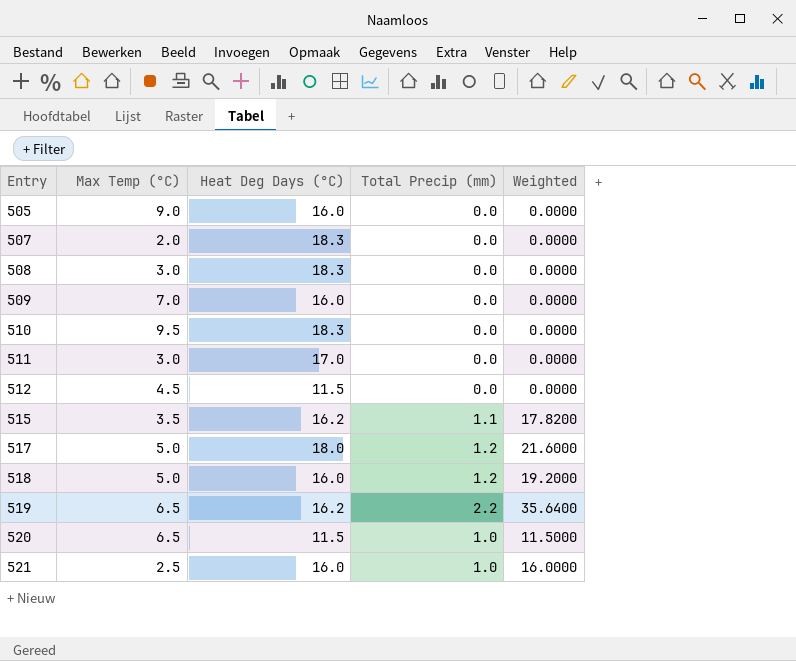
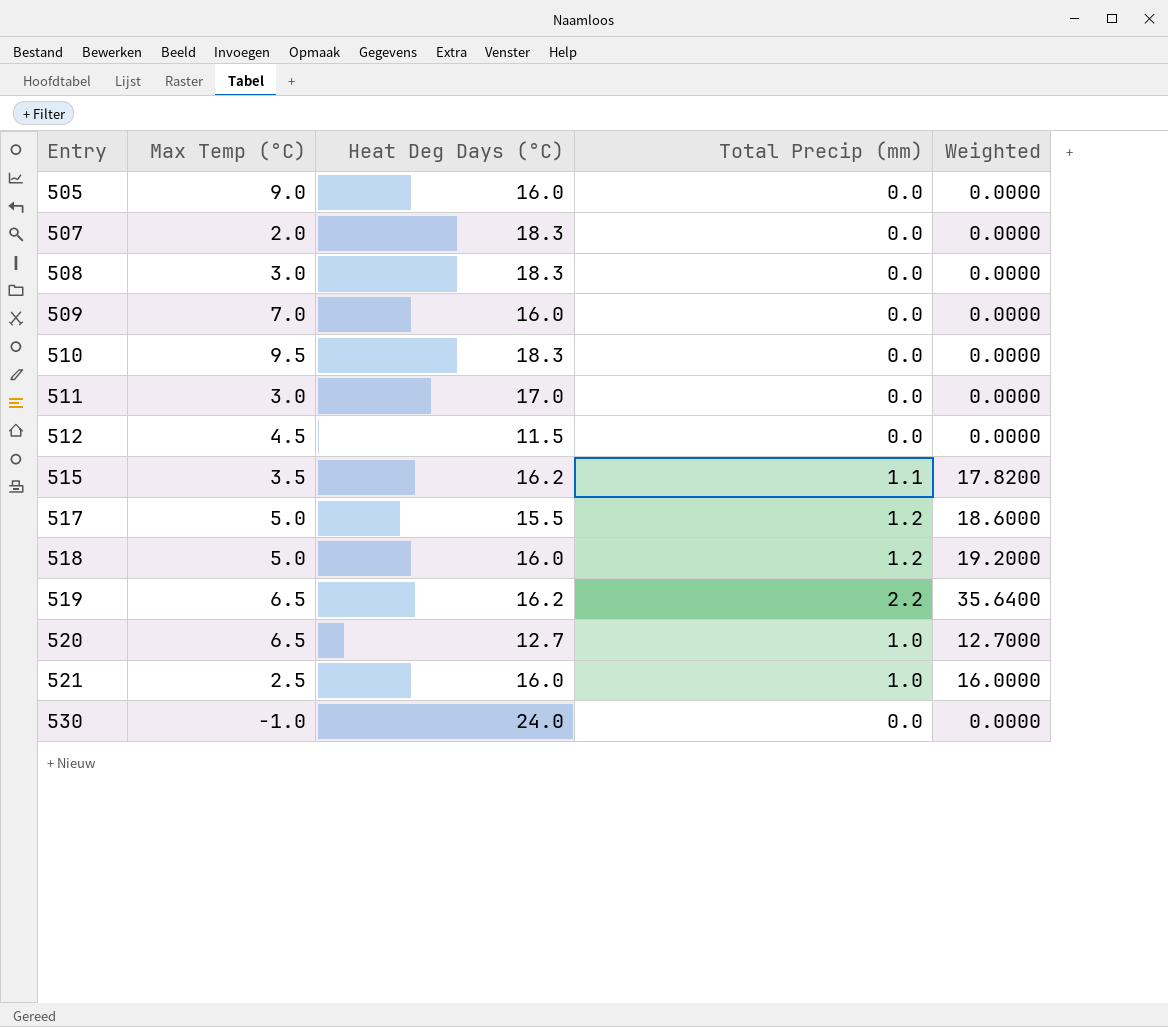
517 | Heat Deg Days (°C): 18.0 -> 15.5
517 | Weighted: 21.6000 -> 18.6000
520 | Heat Deg Days (°C): 11.5 -> 12.7
520 | Weighted: 11.5000 -> 12.7000
row 530: none -> -1.0 | 24.0 | 0.0 | 0.0000

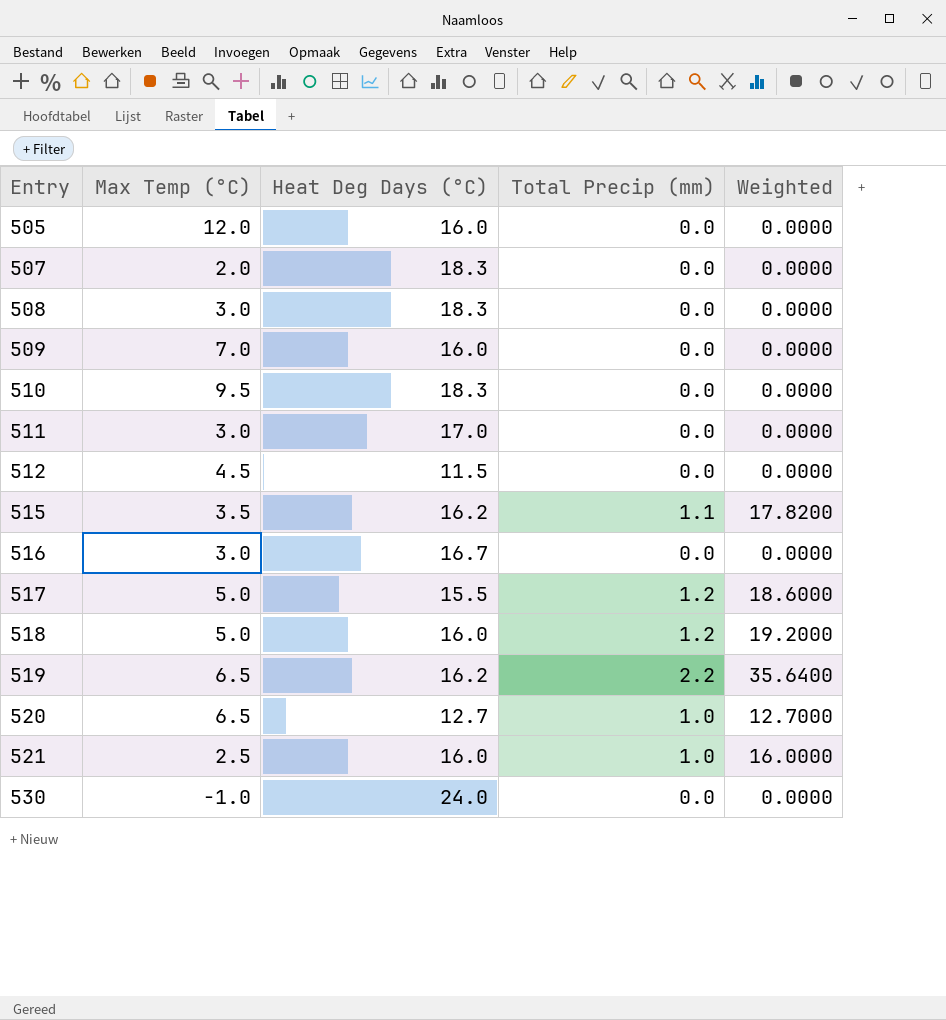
505 | Max Temp (°C): 9.0 -> 12.0
row 516: none -> 3.0 | 16.7 | 0.0 | 0.0000

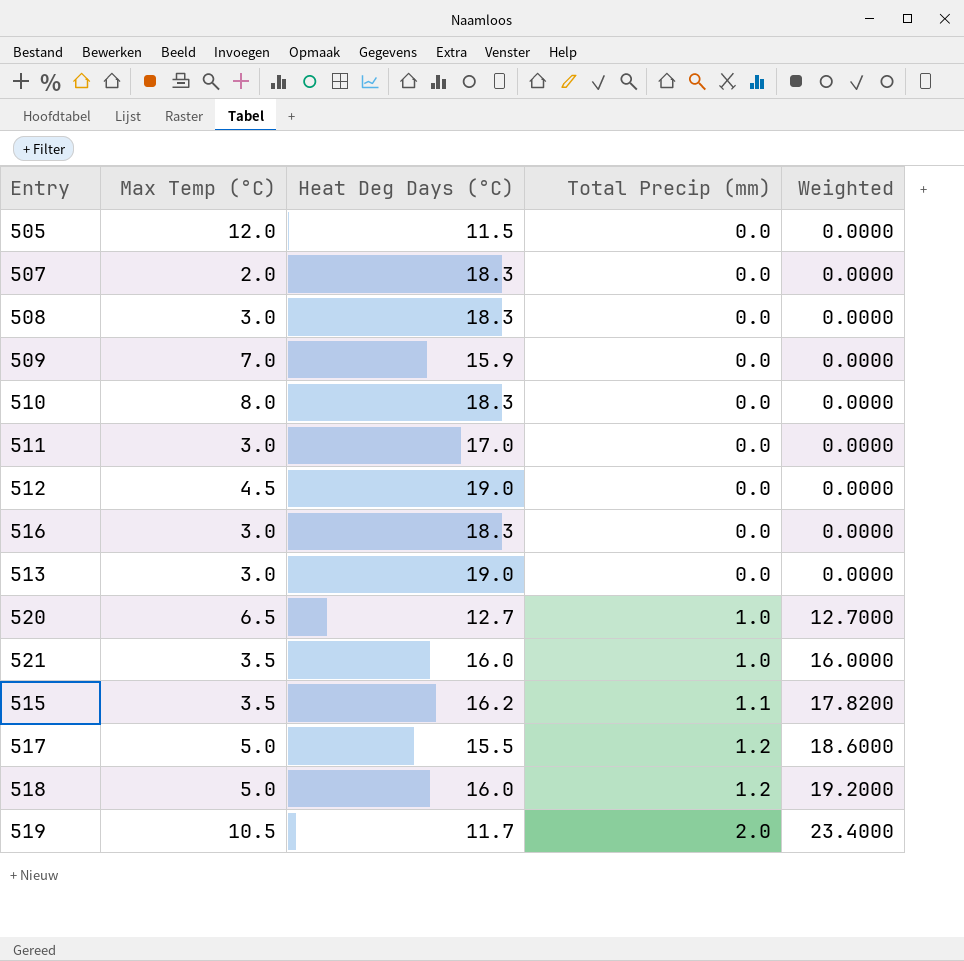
row order: Entry ascending -> Total Precip (mm) ascending
row 530: -1.0 | 24.0 | 0.0 | 0.0000 -> none
505 | Heat Deg Days (°C): 16.0 -> 11.5
509 | Heat Deg Days (°C): 16.0 -> 15.9
510 | Max Temp (°C): 9.5 -> 8.0
512 | Heat Deg Days (°C): 11.5 -> 19.0
516 | Heat Deg Days (°C): 16.7 -> 18.3
row 513: none -> 3.0 | 19.0 | 0.0 | 0.0000
521 | Max Temp (°C): 2.5 -> 3.5
519 | Max Temp (°C): 6.5 -> 10.5
519 | Heat Deg Days (°C): 16.2 -> 11.7
519 | Total Precip (mm): 2.2 -> 2.0
519 | Weighted: 35.6400 -> 23.4000

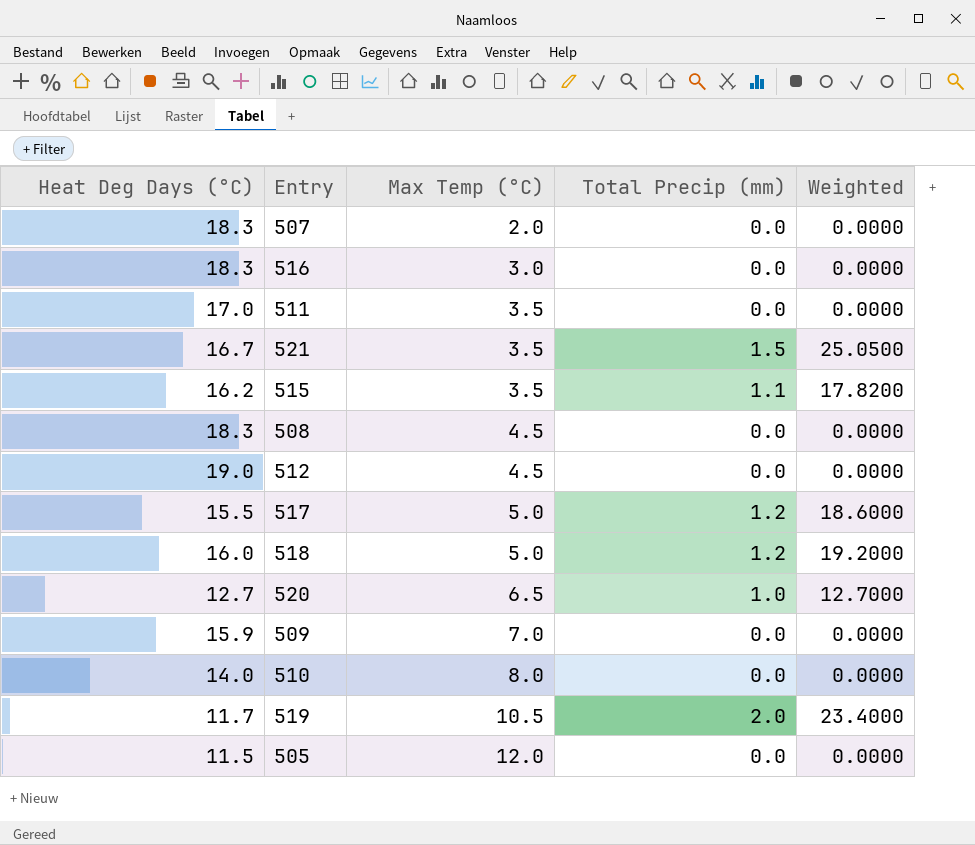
row order: Total Precip (mm) ascending -> Max Temp (°C) ascending
column Heat Deg Days (°C) | position: 3 -> 1
row 513: 3.0 | 19.0 | 0.0 | 0.0000 -> none
511 | Max Temp (°C): 3.0 -> 3.5
521 | Heat Deg Days (°C): 16.0 -> 16.7
521 | Total Precip (mm): 1.0 -> 1.5
521 | Weighted: 16.0000 -> 25.0500
508 | Max Temp (°C): 3.0 -> 4.5
510 | Heat Deg Days (°C): 18.3 -> 14.0

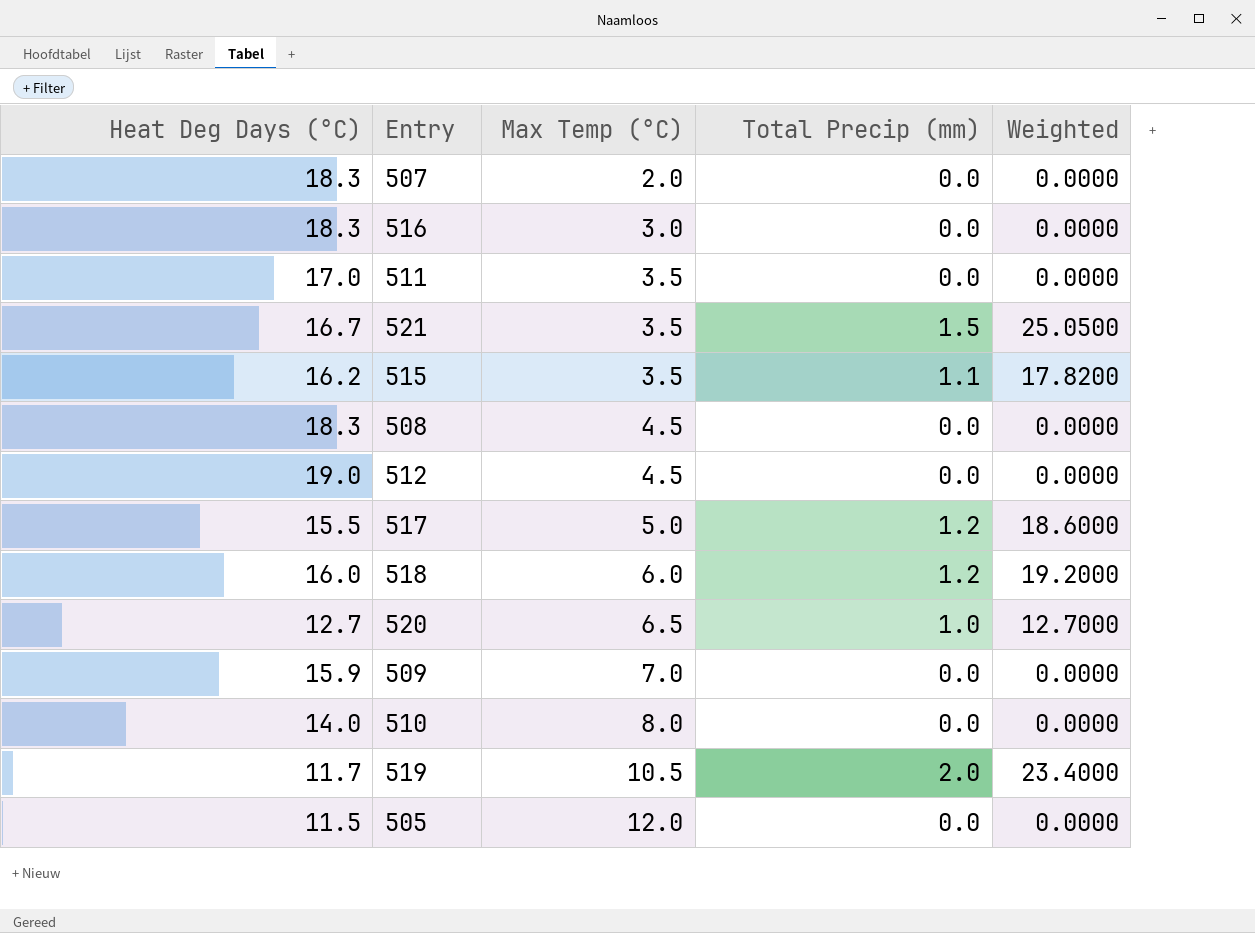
518 | Max Temp (°C): 5.0 -> 6.0

